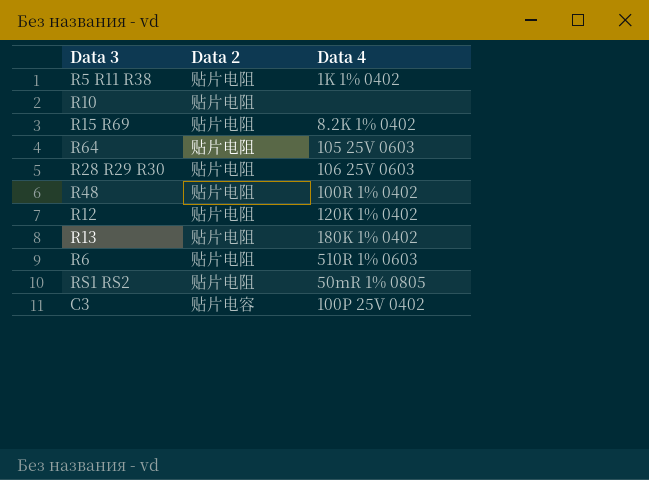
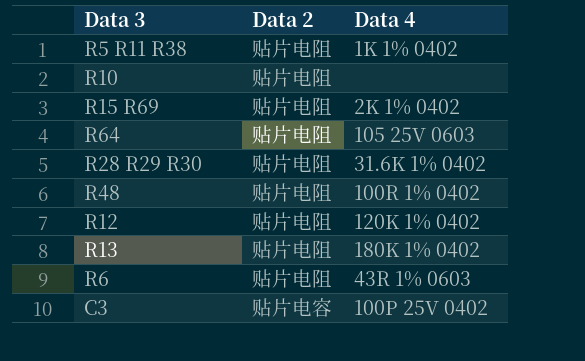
row RS1 RS2: 贴片电阻 | 50mR 1% 0805 -> none
R15 R69 | Data 4: 8.2K 1% 0402 -> 2K 1% 0402
R28 R29 R30 | Data 4: 106 25V 0603 -> 31.6K 1% 0402
R6 | Data 4: 510R 1% 0603 -> 43R 1% 0603

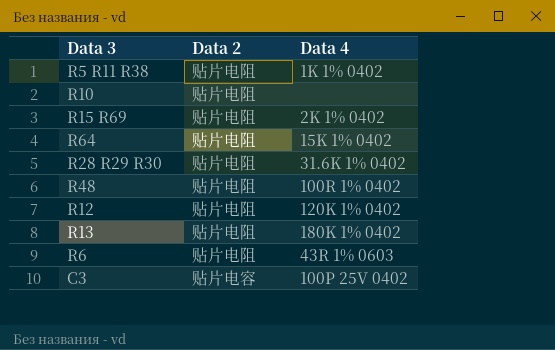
R64 | Data 4: 105 25V 0603 -> 15K 1% 0402

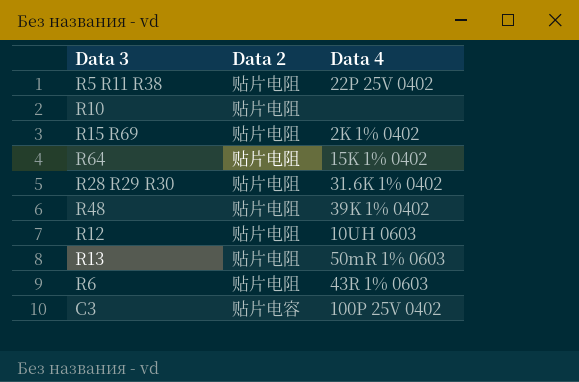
R5 R11 R38 | Data 4: 1K 1% 0402 -> 22P 25V 0402
R48 | Data 4: 100R 1% 0402 -> 39K 1% 0402
R12 | Data 4: 120K 1% 0402 -> 10UH 0603
R13 | Data 4: 180K 1% 0402 -> 50mR 1% 0603

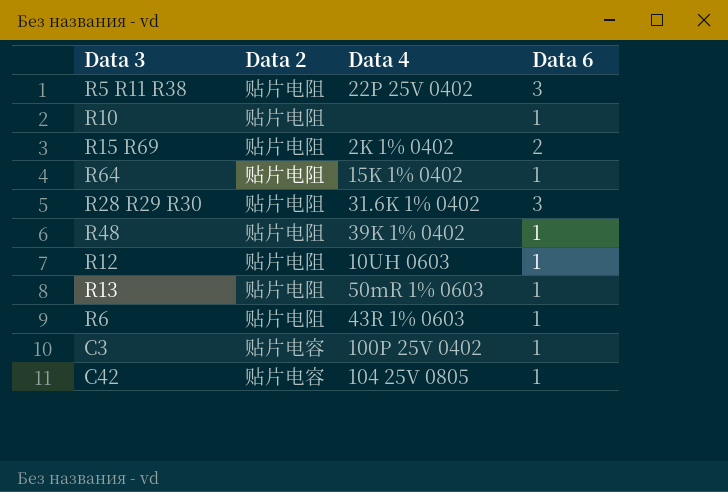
column Data 6 | position: none -> 4
row C42: none -> 贴片电容 | 104 25V 0805 | 1

